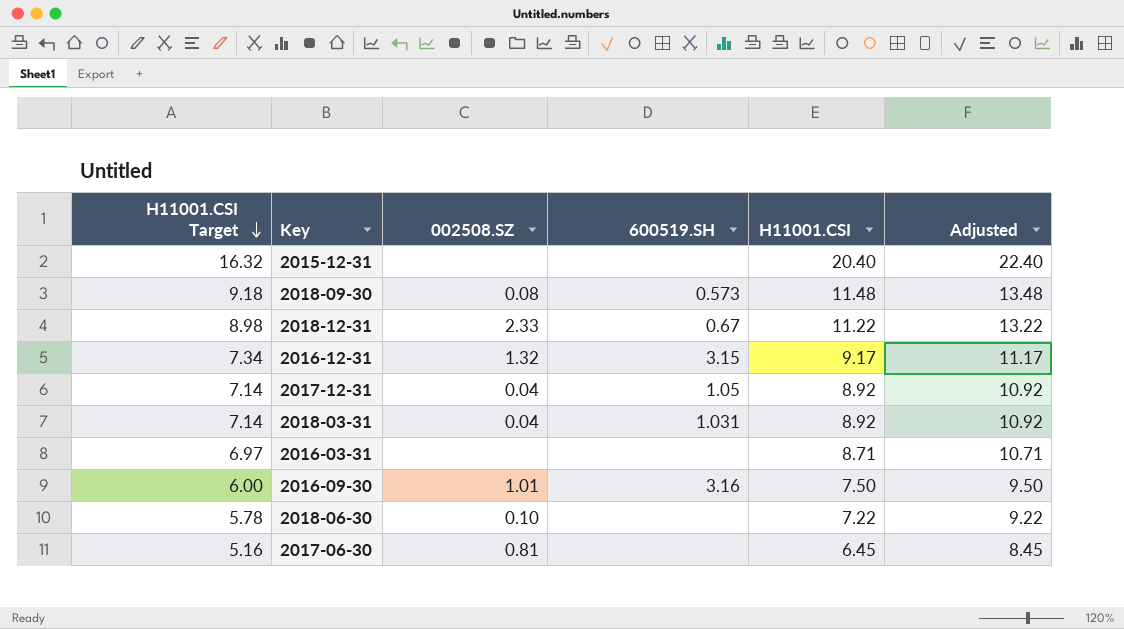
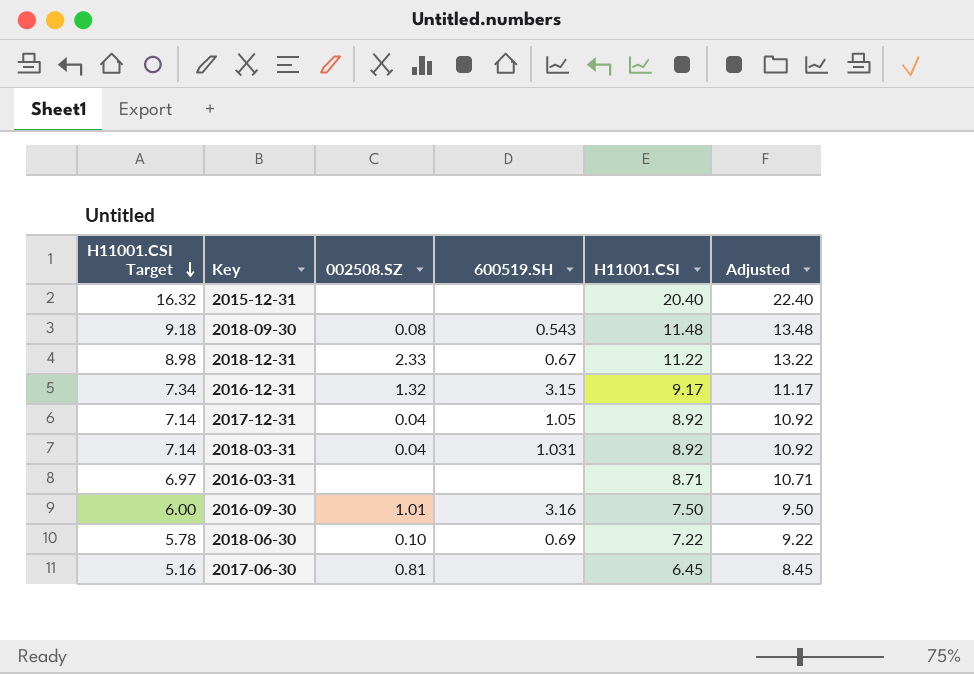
2018-09-30 | 600519.SH: 0.573 -> 0.543
2018-06-30 | 600519.SH: none -> 0.69

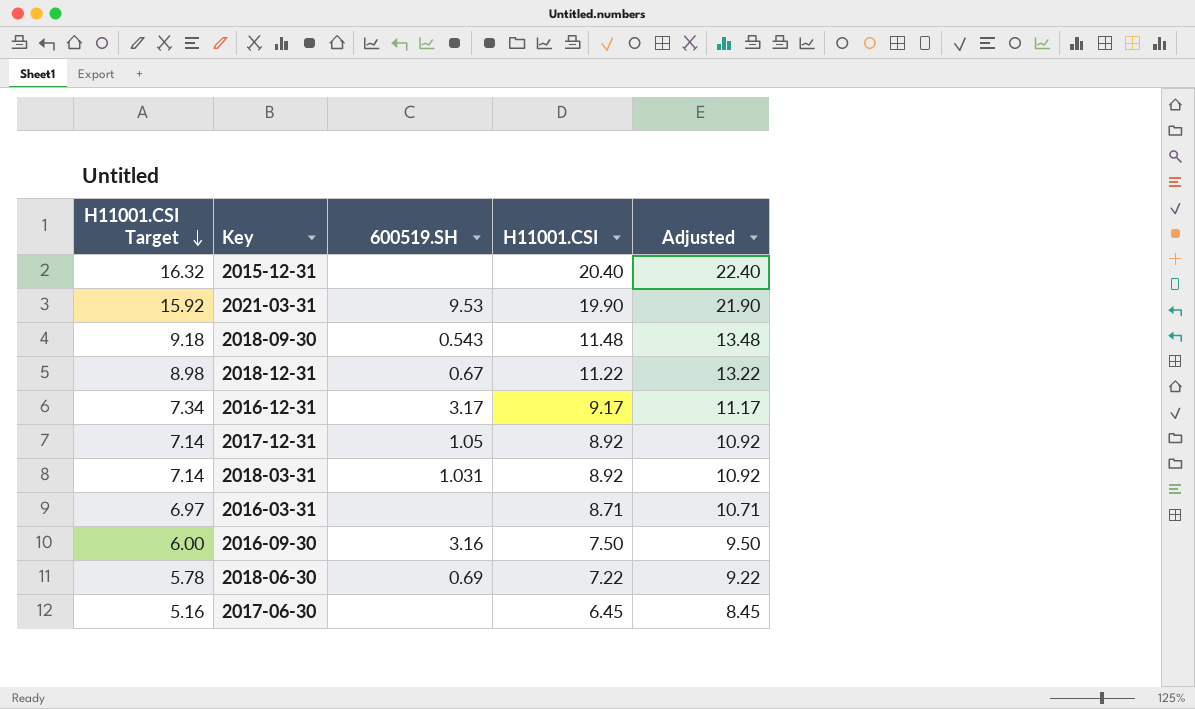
column 002508.SZ | position: 3 -> none
row 2021-03-31: none -> 15.92 | 9.53 | 19.90 | 21.90
2016-12-31 | 600519.SH: 3.15 -> 3.17

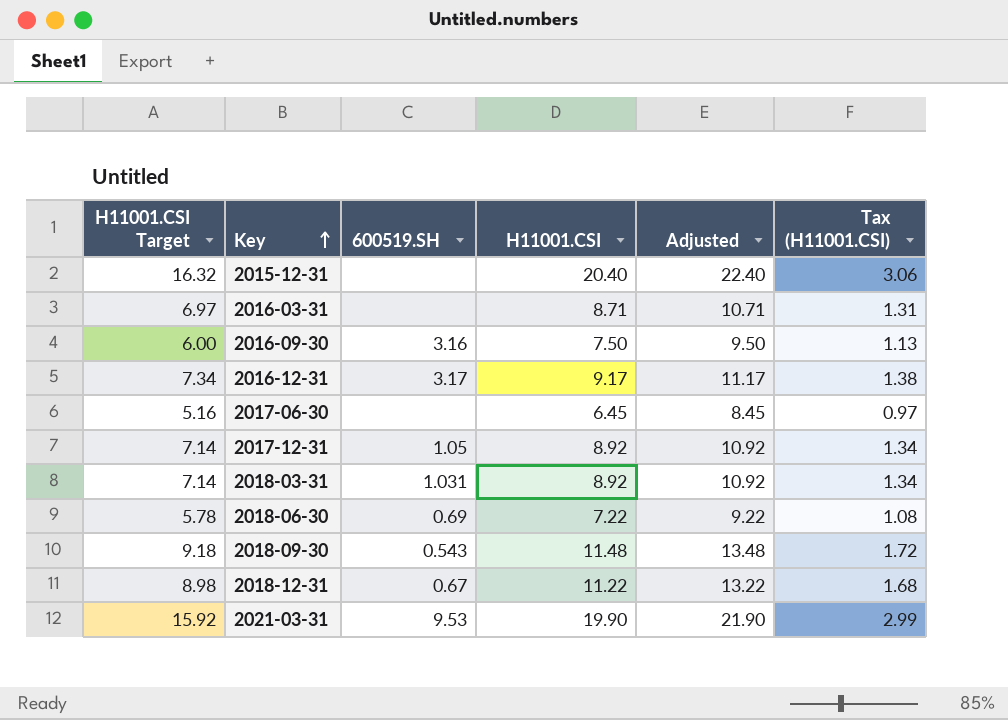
row order: H11001.CSI Target descending -> Key ascending
column Tax (H11001.CSI) | formula: none -> [H11001.CSI] * 0.15

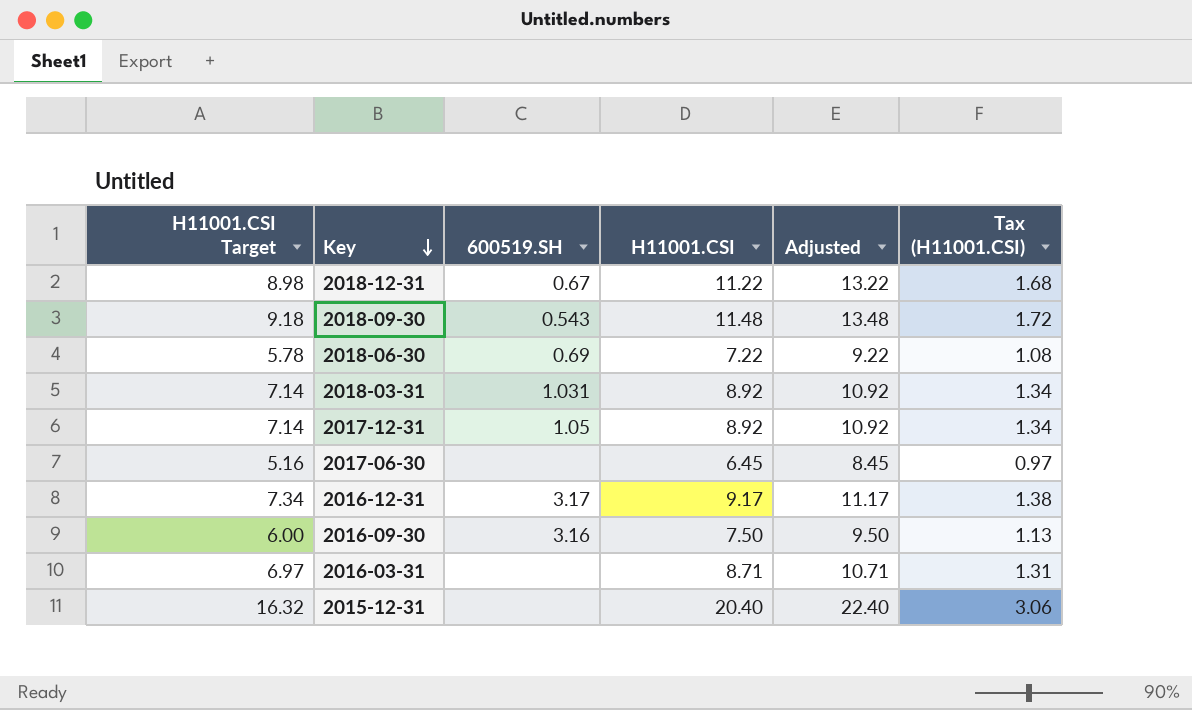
row order: Key ascending -> Key descending
row 2021-03-31: 15.92 | 9.53 | 19.90 | 21.90 | 2.99 -> none

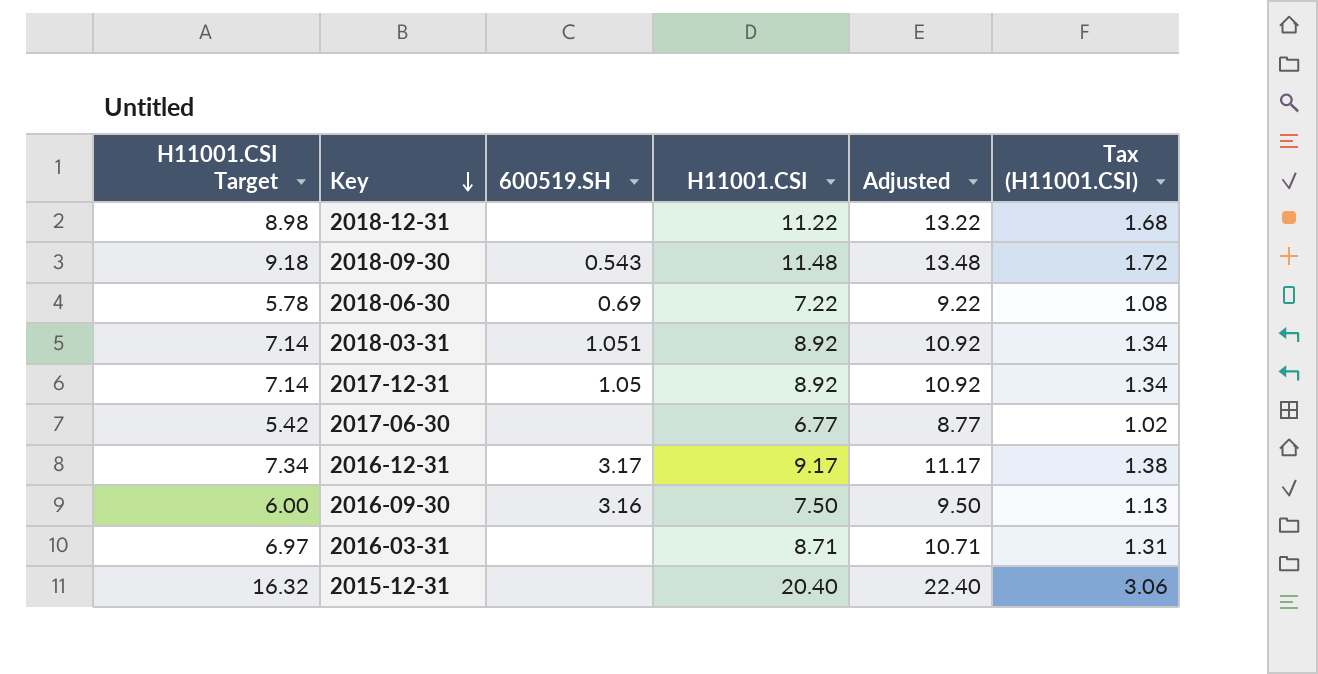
2018-12-31 | 600519.SH: 0.67 -> none
2018-03-31 | 600519.SH: 1.031 -> 1.051
2017-06-30 | H11001.CSI Target: 5.16 -> 5.42
2017-06-30 | H11001.CSI: 6.45 -> 6.77
2017-06-30 | Adjusted: 8.45 -> 8.77
2017-06-30 | Tax (H11001.CSI): 0.97 -> 1.02

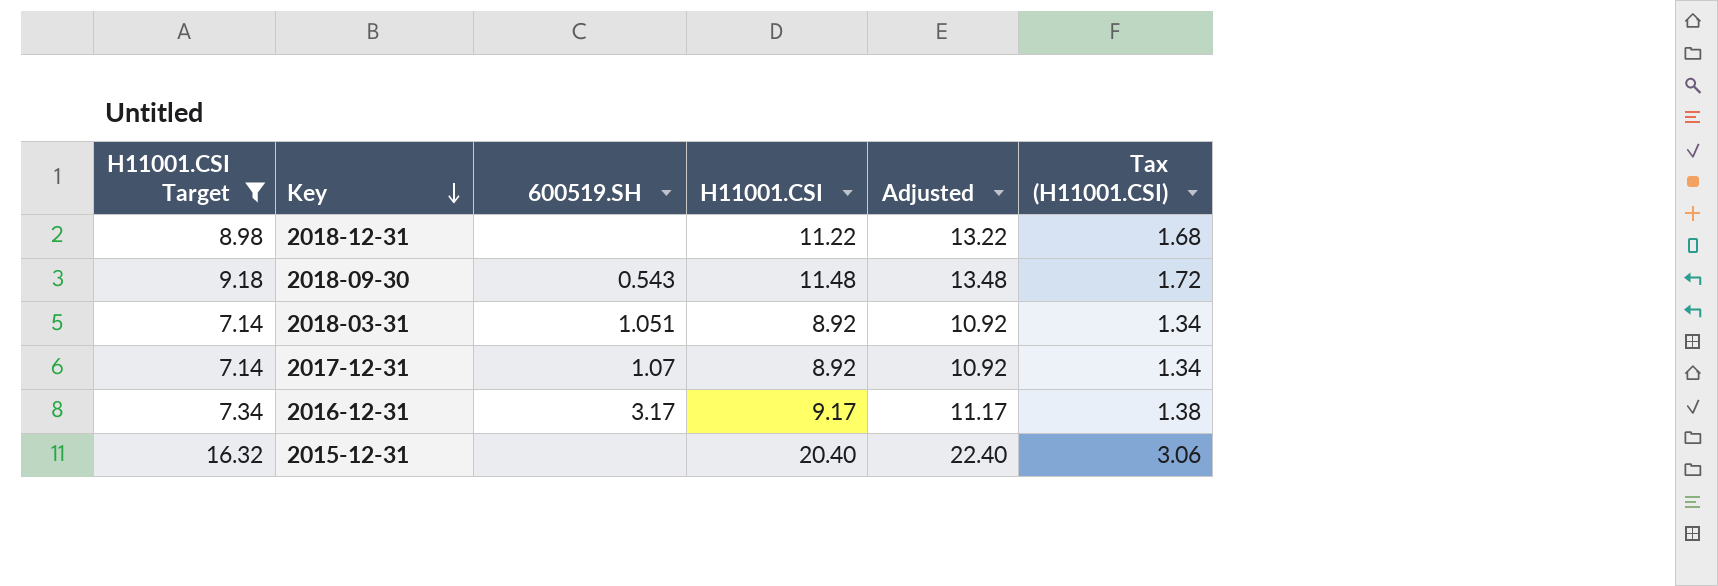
filter: none -> H11001.CSI Target >= 7.14
2017-12-31 | 600519.SH: 1.05 -> 1.07

